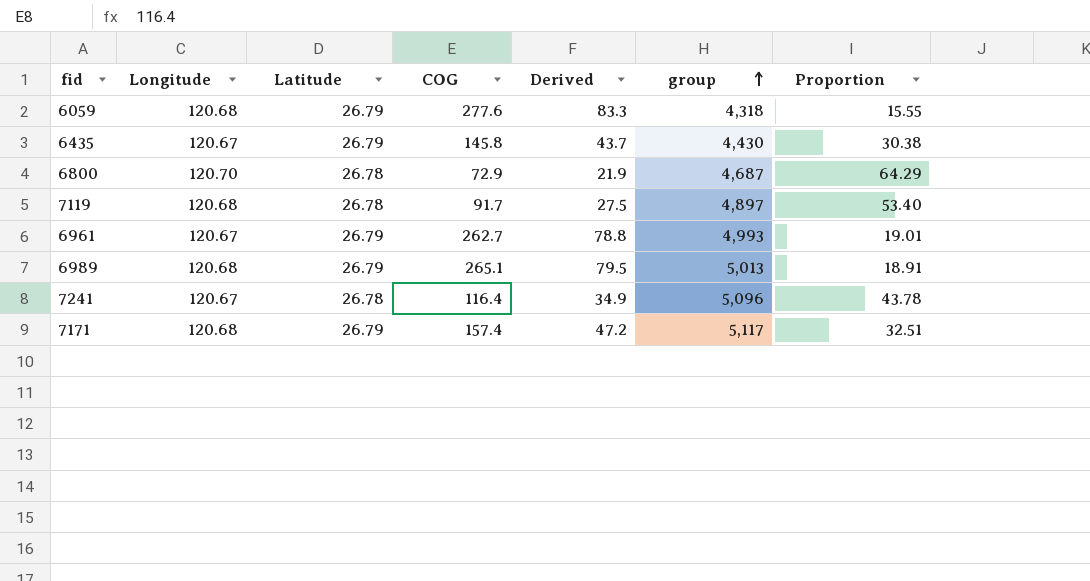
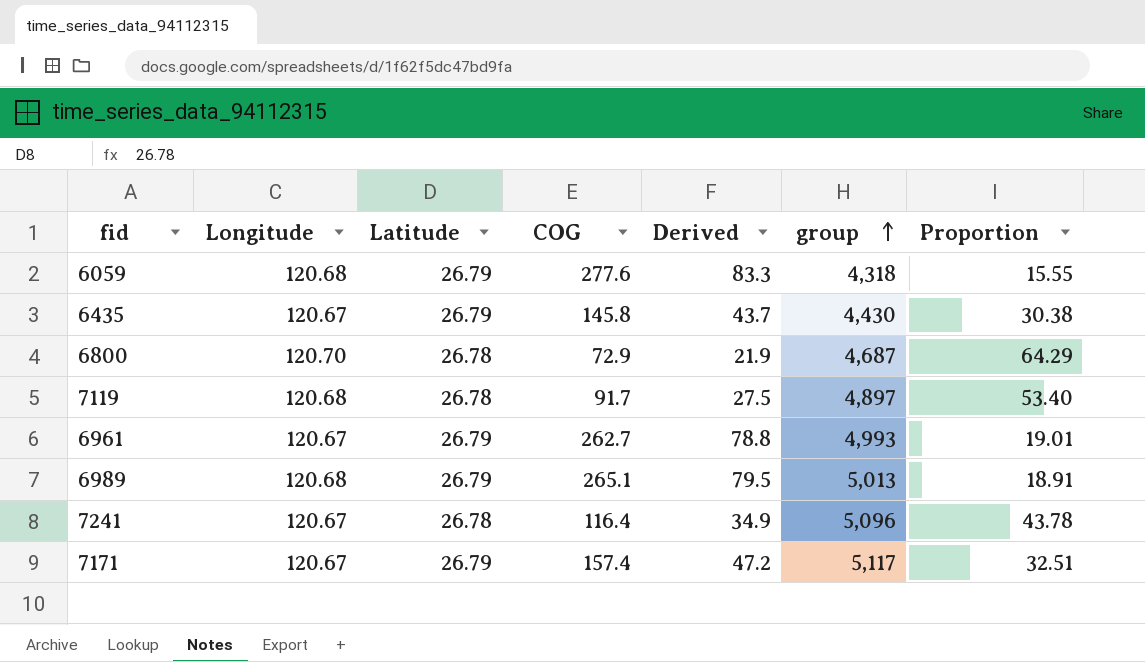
7171 | Longitude: 120.68 -> 120.67

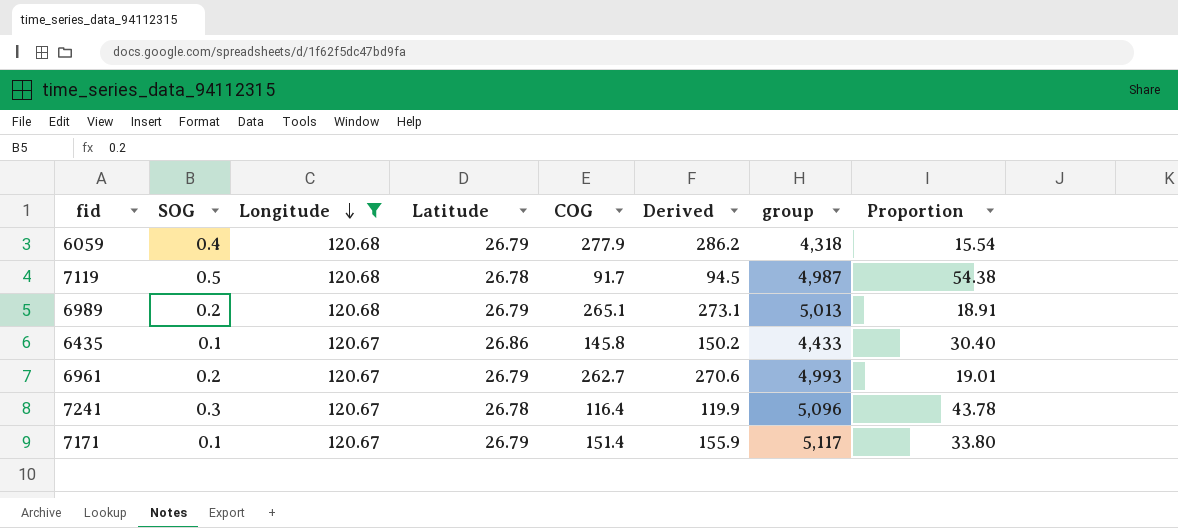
filter: none -> Longitude != 120.70
row order: group ascending -> Longitude descending
column SOG | position: none -> 2
column Derived | formula: [COG] * 0.3 -> [COG] * 1.03
6059 | COG: 277.6 -> 277.9
6059 | Proportion: 15.55 -> 15.54
7119 | group: 4,897 -> 4,987
7119 | Proportion: 53.40 -> 54.38
6435 | Latitude: 26.79 -> 26.86
6435 | group: 4,430 -> 4,433
6435 | Proportion: 30.38 -> 30.40
7171 | COG: 157.4 -> 151.4
7171 | Proportion: 32.51 -> 33.80

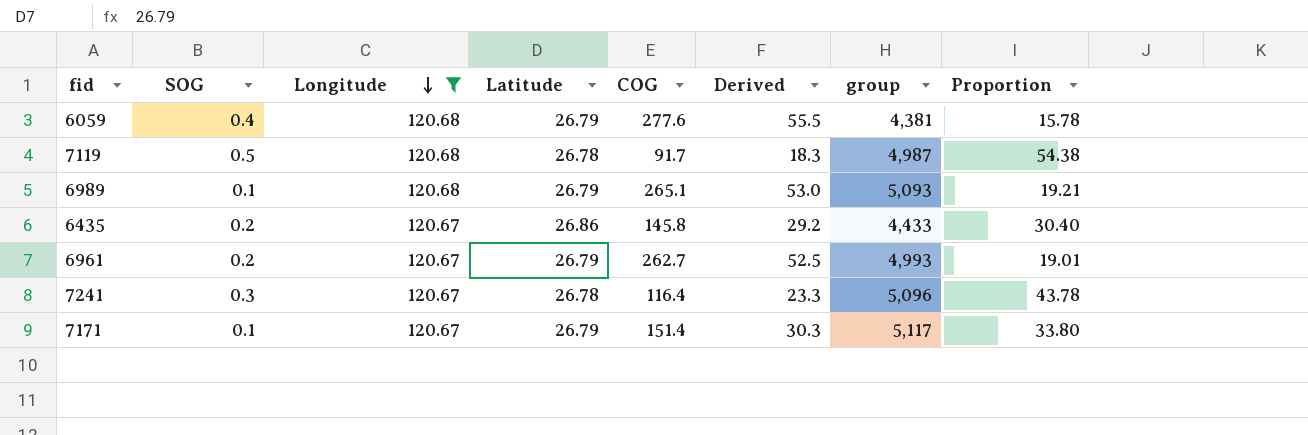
column Derived | formula: [COG] * 1.03 -> [COG] * 0.2
6059 | COG: 277.9 -> 277.6
6059 | group: 4,318 -> 4,381
6059 | Proportion: 15.54 -> 15.78
6989 | SOG: 0.2 -> 0.1
6989 | group: 5,013 -> 5,093
6989 | Proportion: 18.91 -> 19.21
6435 | SOG: 0.1 -> 0.2

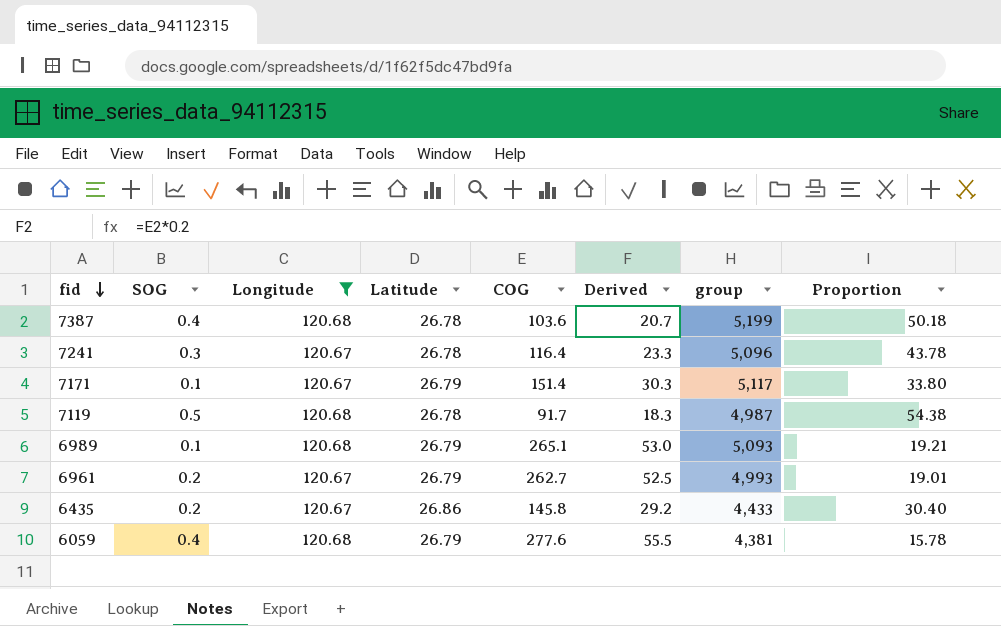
row order: Longitude descending -> fid descending
row 7387: none -> 0.4 | 120.68 | 26.78 | 103.6 | 20.7 | 5,199 | 50.18

